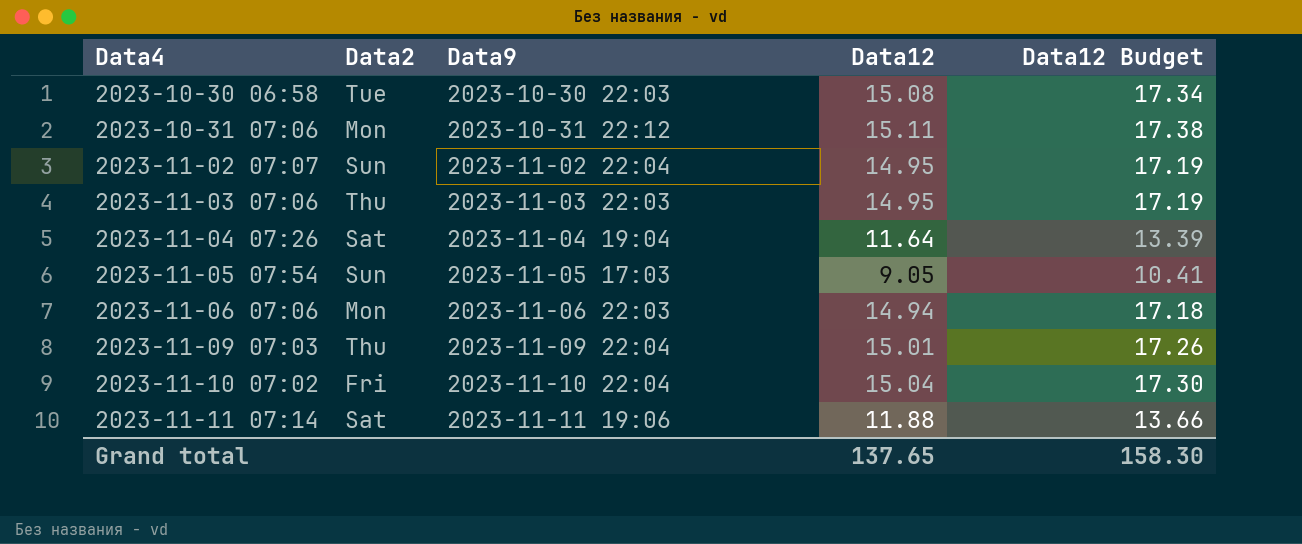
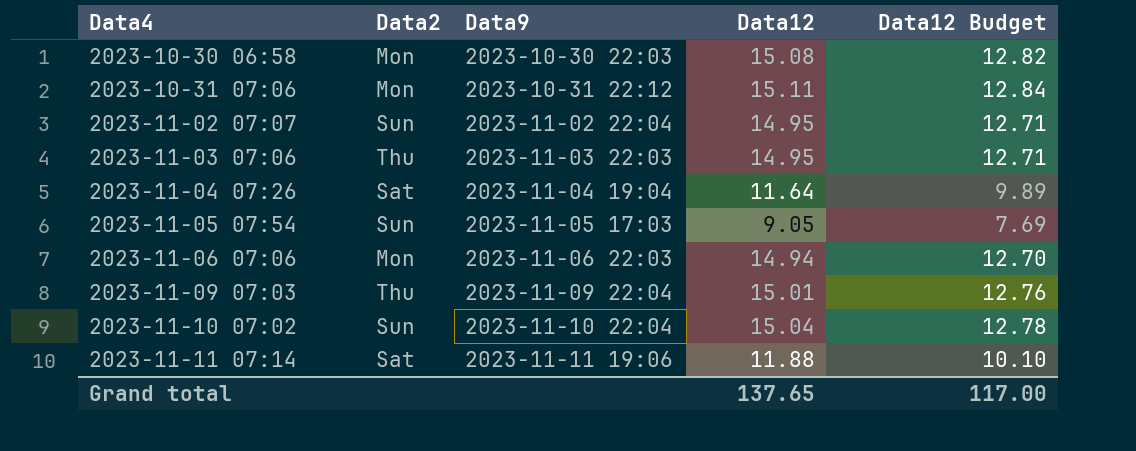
column Data12 Budget | formula: [Data12] * 1.15 -> [Data12] * 0.85
2023-10-30 06:58 | Data2: Tue -> Mon
2023-11-10 07:02 | Data2: Fri -> Sun
Grand total | Data12 Budget: 158.30 -> 117.00

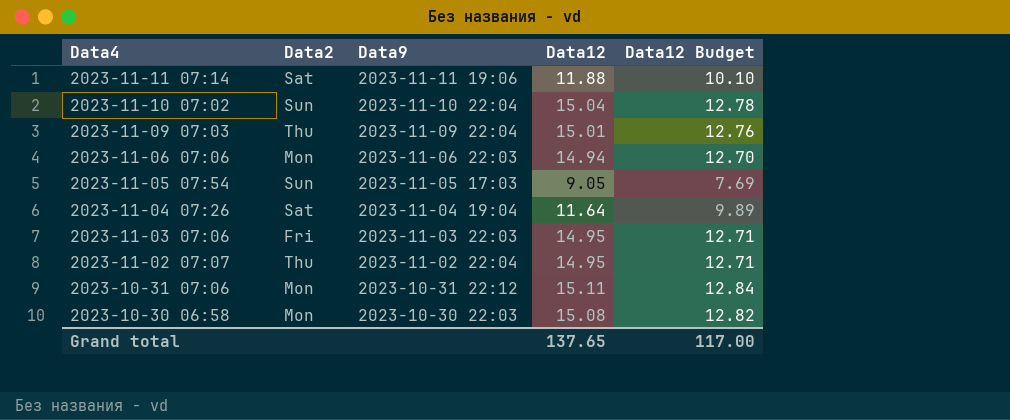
row order: Data4 ascending -> Data4 descending
2023-11-03 07:06 | Data2: Thu -> Fri
2023-11-02 07:07 | Data2: Sun -> Thu

